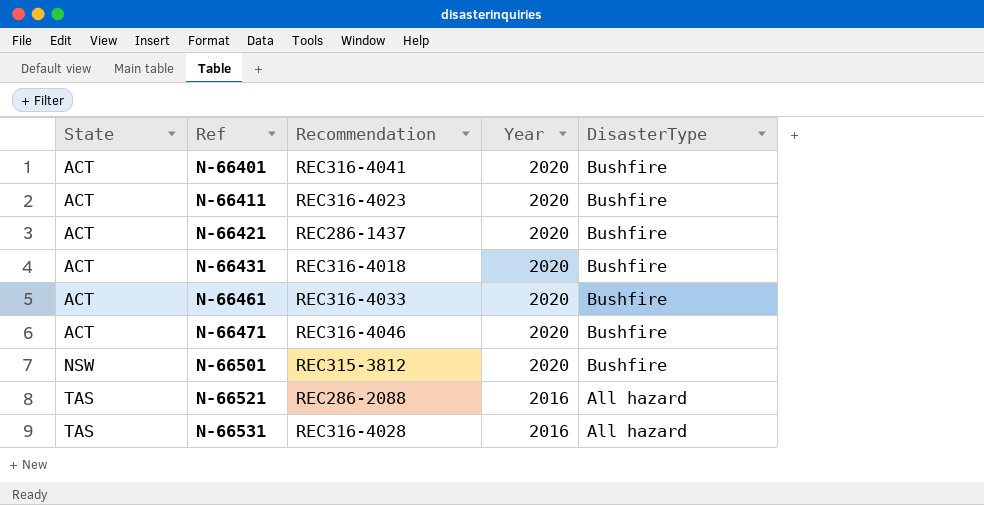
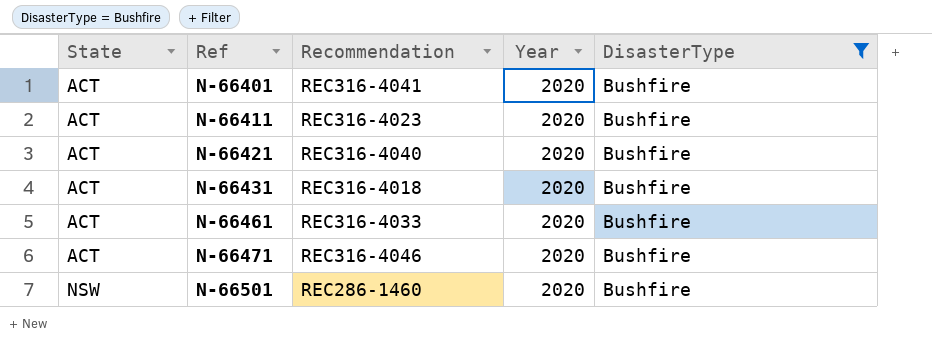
filter: none -> DisasterType = Bushfire
N-66421 | Recommendation: REC286-1437 -> REC316-4040
N-66501 | Recommendation: REC315-3812 -> REC286-1460

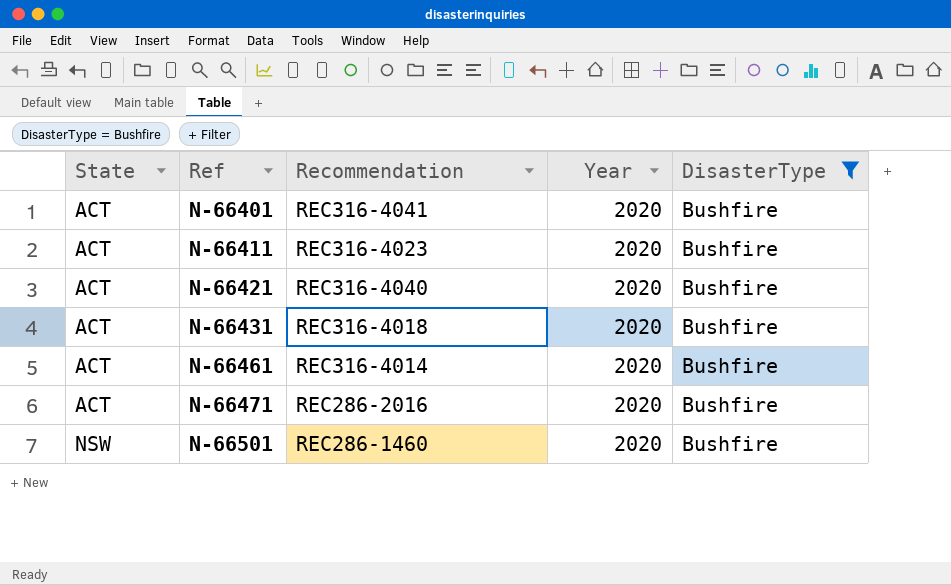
N-66461 | Recommendation: REC316-4033 -> REC316-4014
N-66471 | Recommendation: REC316-4046 -> REC286-2016

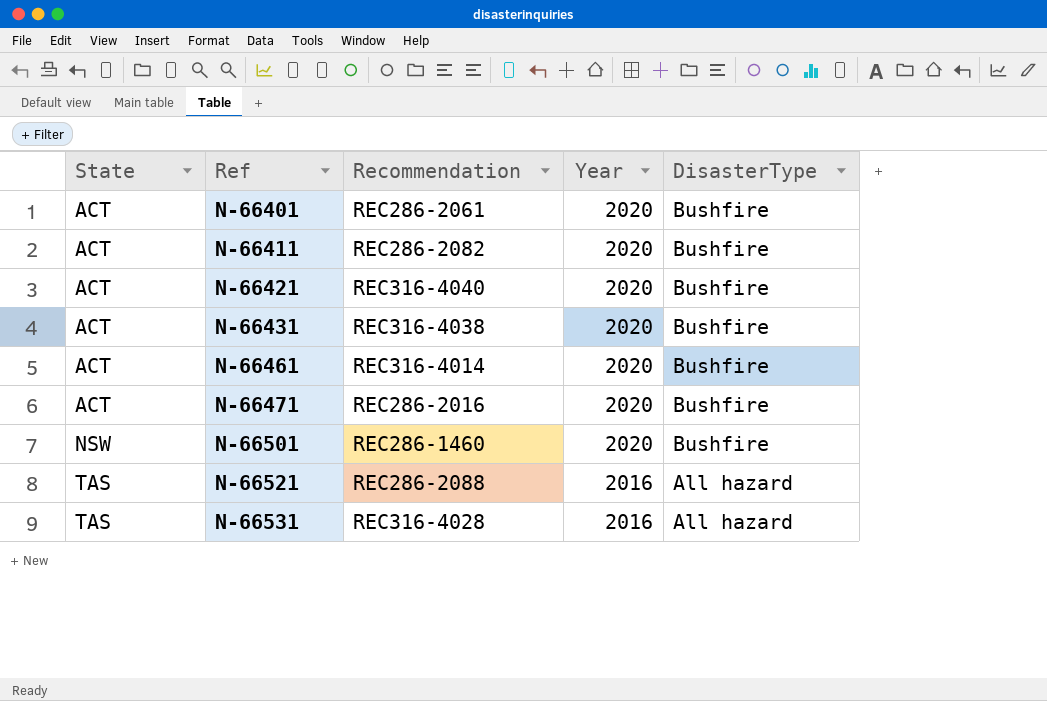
filter: DisasterType = Bushfire -> none
N-66401 | Recommendation: REC316-4041 -> REC286-2061
N-66411 | Recommendation: REC316-4023 -> REC286-2082
N-66431 | Recommendation: REC316-4018 -> REC316-4038

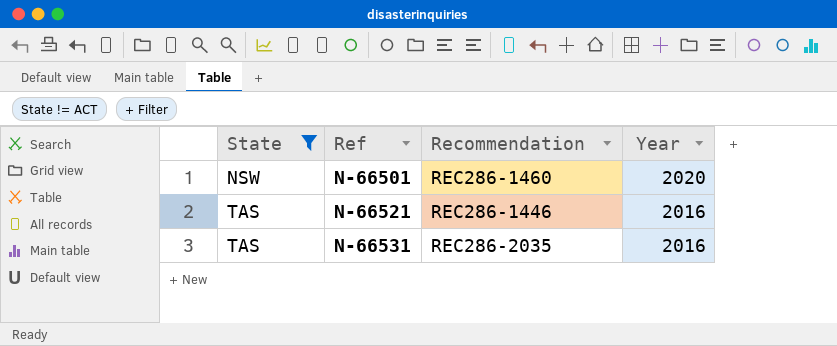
filter: none -> State != ACT
column DisasterType | position: 5 -> none
N-66521 | Recommendation: REC286-2088 -> REC286-1446
N-66531 | Recommendation: REC316-4028 -> REC286-2035

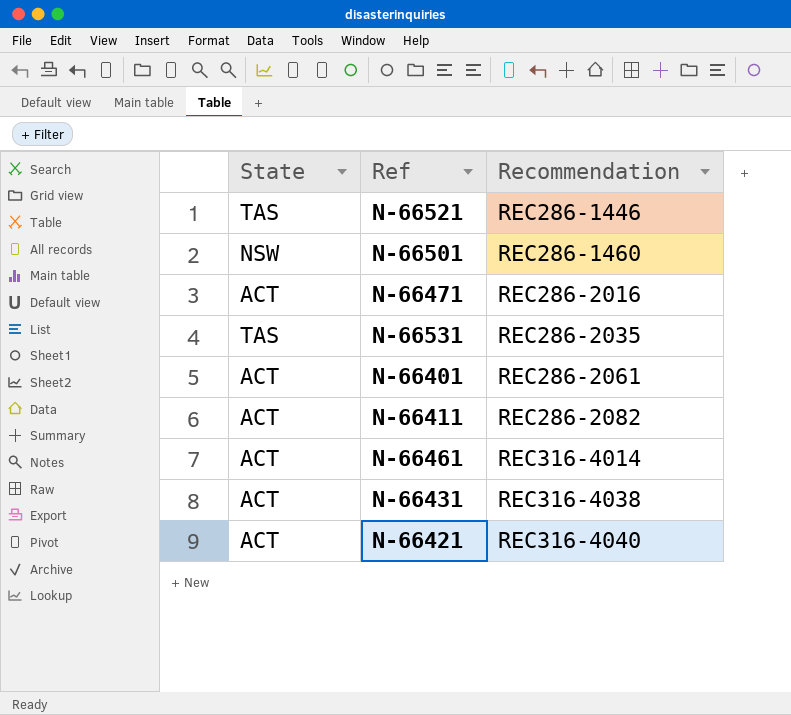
filter: State != ACT -> none
row order: State ascending -> Recommendation ascending
column Year | position: 4 -> none

